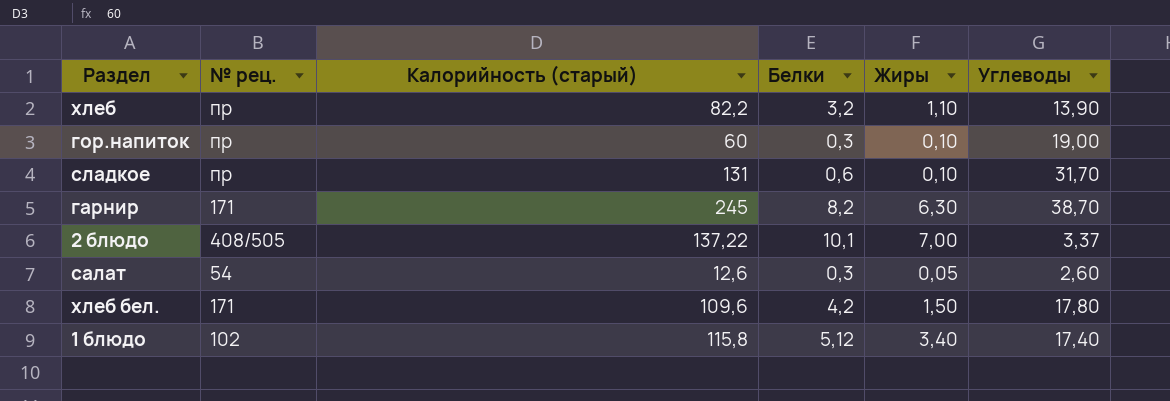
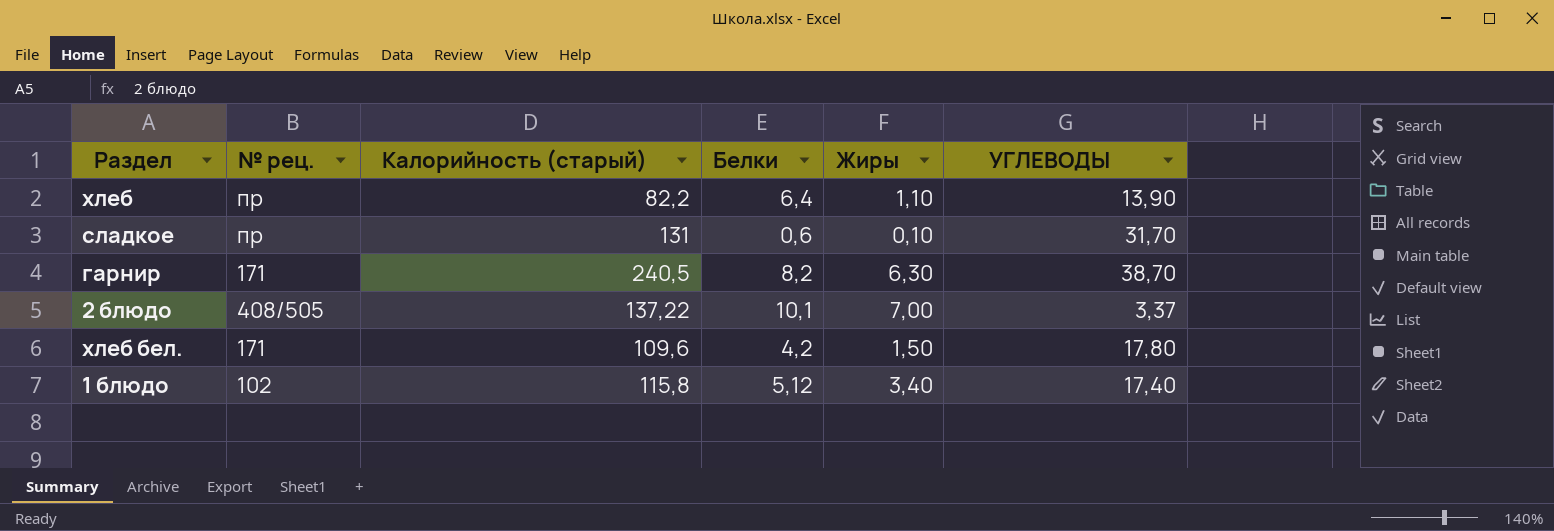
column name: Углеводы -> УГЛЕВОДЫ
row гор.напиток: пр | 60 | 0,3 | 0,10 | 19,00 -> none
row салат: 54 | 12,6 | 0,3 | 0,05 | 2,60 -> none
хлеб | Белки: 3,2 -> 6,4
гарнир | Калорийность (старый): 245 -> 240,5

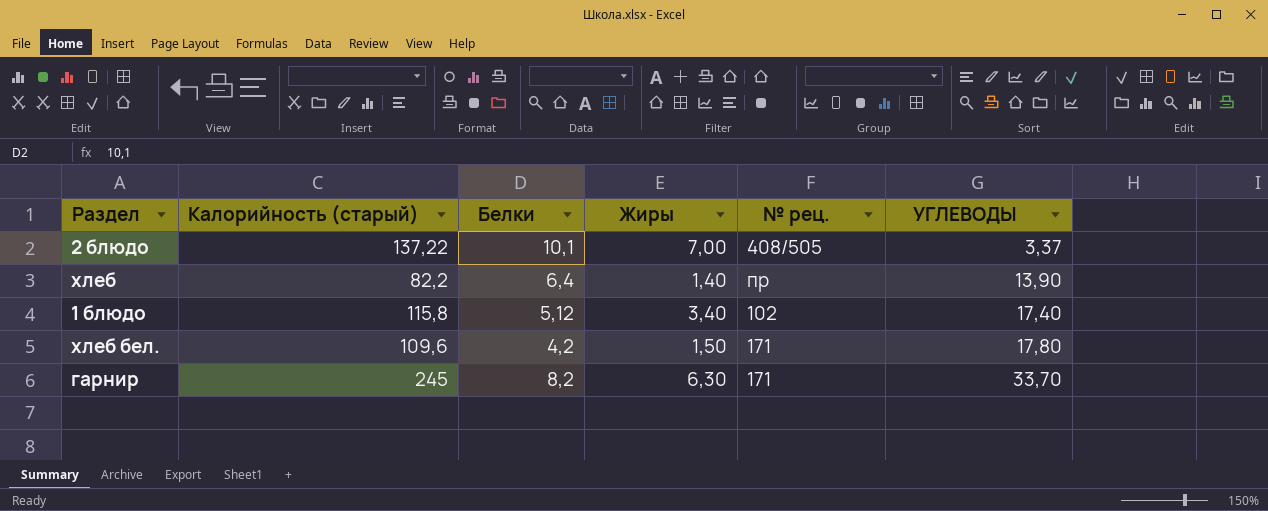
row order: none -> УГЛЕВОДЫ ascending
column № рец. | position: 2 -> 5
row сладкое: пр | 131 | 0,6 | 0,10 | 31,70 -> none
хлеб | Жиры: 1,10 -> 1,40
гарнир | Калорийность (старый): 240,5 -> 245
гарнир | УГЛЕВОДЫ: 38,70 -> 33,70

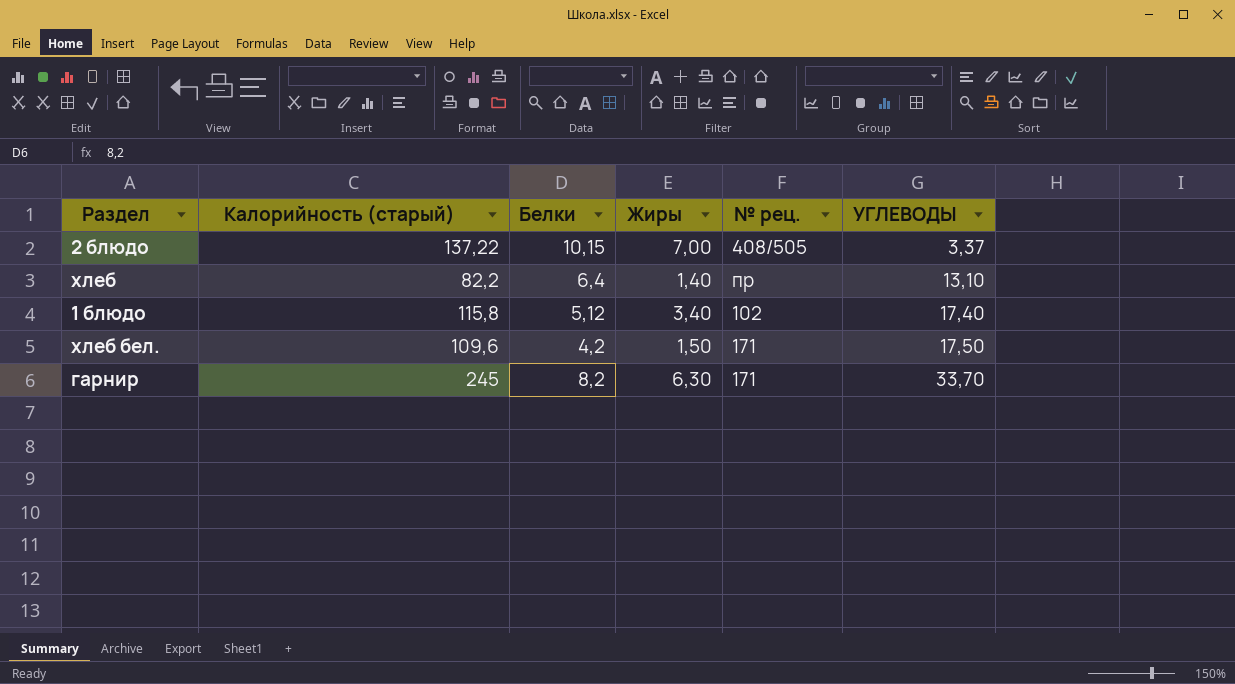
2 блюдо | Белки: 10,1 -> 10,15
хлеб | УГЛЕВОДЫ: 13,90 -> 13,10
хлеб бел. | УГЛЕВОДЫ: 17,80 -> 17,50

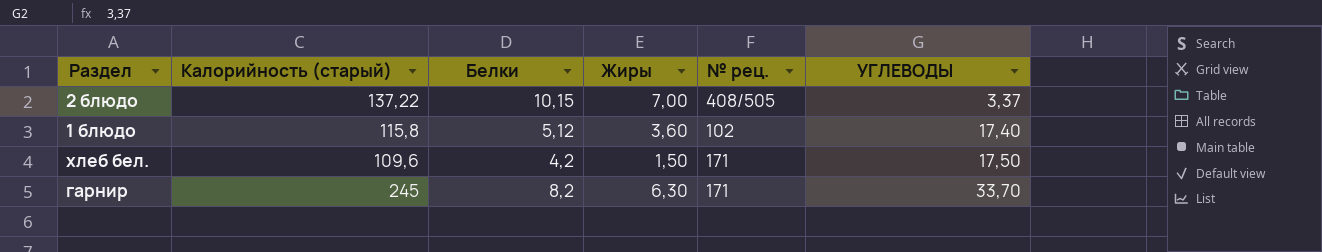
row хлеб: 82,2 | 6,4 | 1,40 | пр | 13,10 -> none
1 блюдо | Жиры: 3,40 -> 3,60

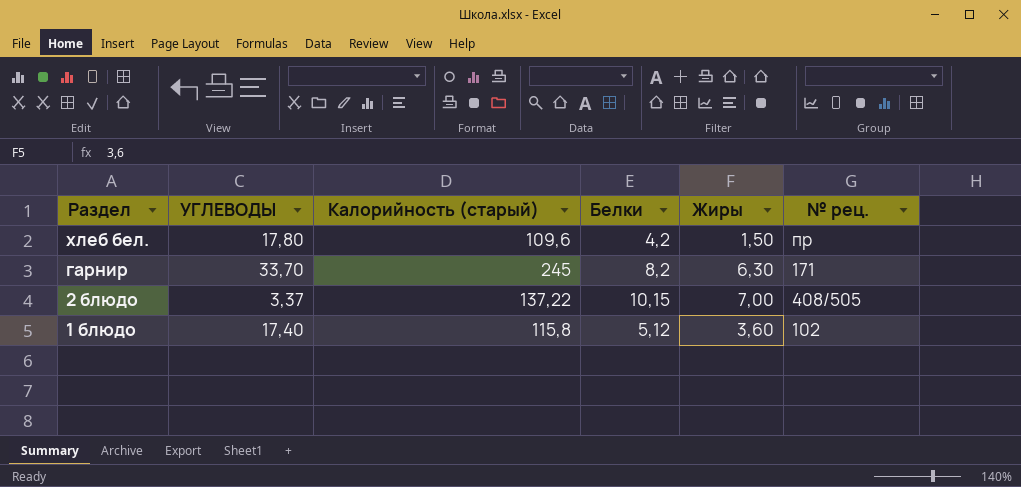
row order: УГЛЕВОДЫ ascending -> Раздел descending
column УГЛЕВОДЫ | position: 6 -> 2
хлеб бел. | УГЛЕВОДЫ: 17,50 -> 17,80
хлеб бел. | № рец.: 171 -> пр

